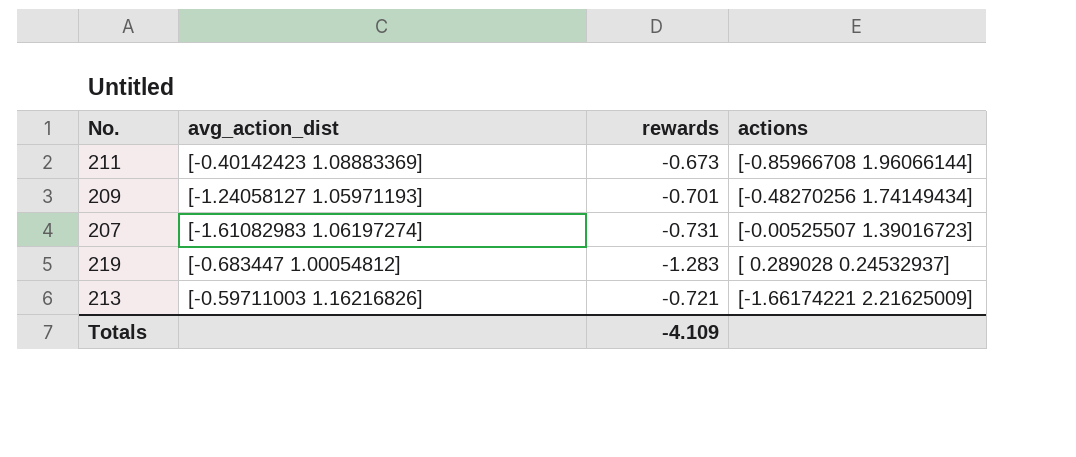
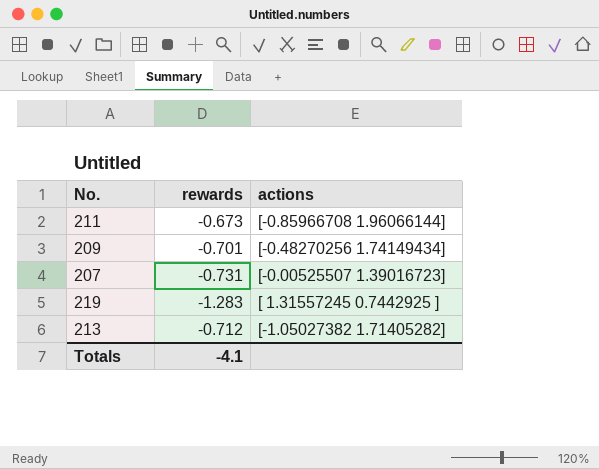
column avg_action_dist | position: 2 -> none
219 | actions: [ 0.289028 0.24532937] -> [ 1.31557245 0.7442925 ]
213 | rewards: -0.721 -> -0.712
213 | actions: [-1.66174221 2.21625009] -> [-1.05027382 1.71405282]
Totals | rewards: -4.109 -> -4.1

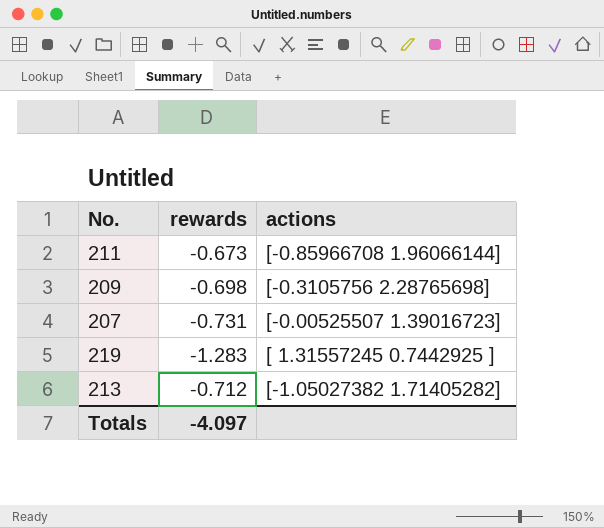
209 | rewards: -0.701 -> -0.698
209 | actions: [-0.48270256 1.74149434] -> [-0.3105756 2.28765698]
Totals | rewards: -4.1 -> -4.097

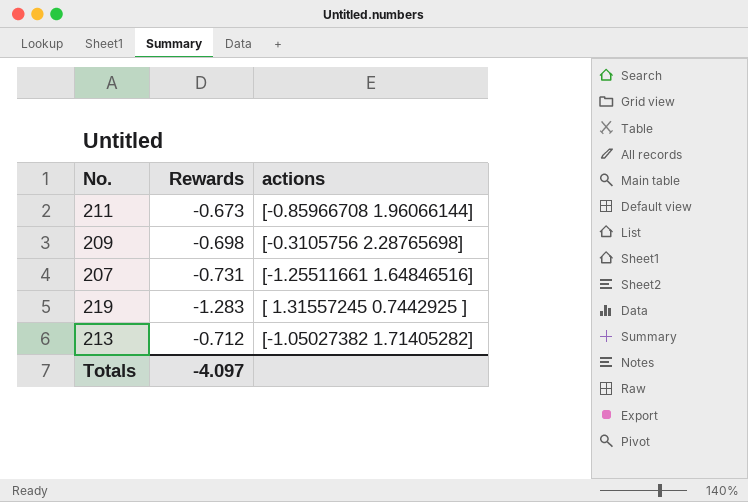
column name: rewards -> Rewards
207 | actions: [-0.00525507 1.39016723] -> [-1.25511661 1.64846516]

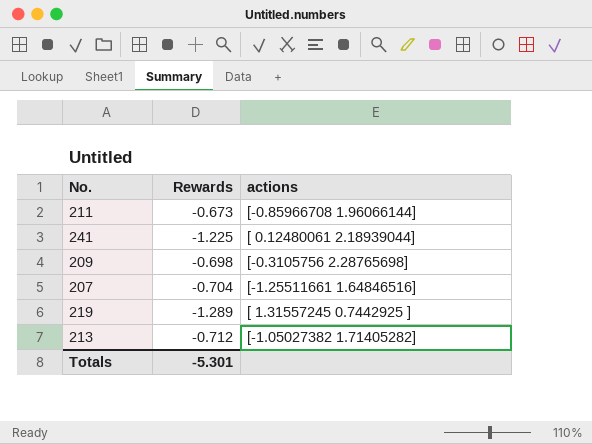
row 241: none -> -1.225 | [ 0.12480061 2.18939044]
207 | Rewards: -0.731 -> -0.704
219 | Rewards: -1.283 -> -1.289
Totals | Rewards: -4.097 -> -5.301

